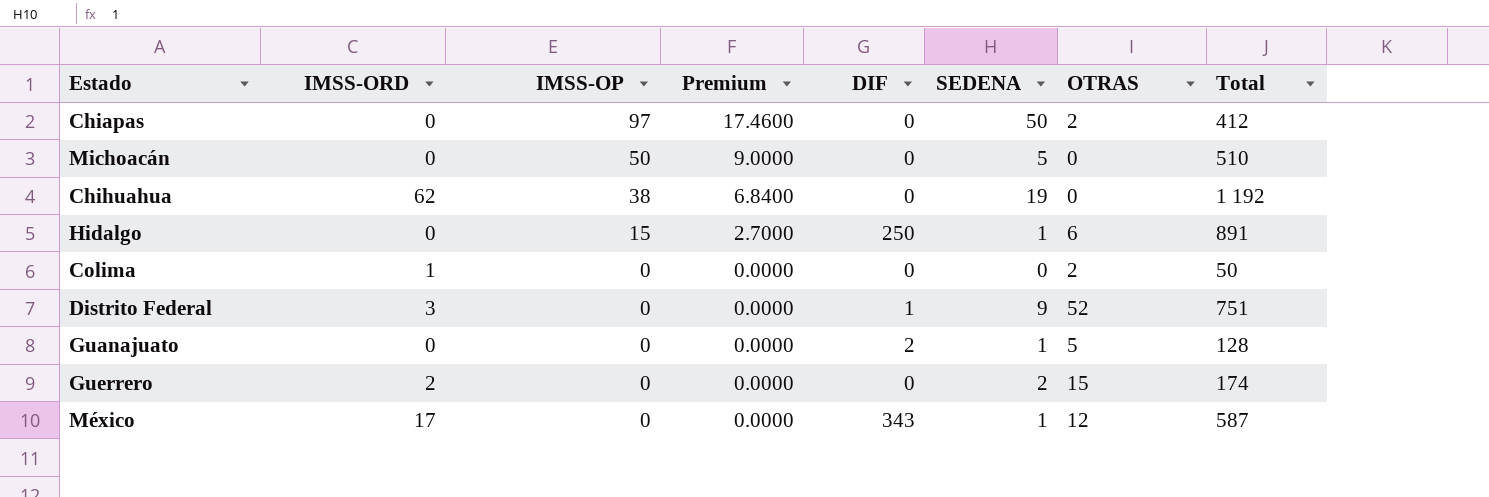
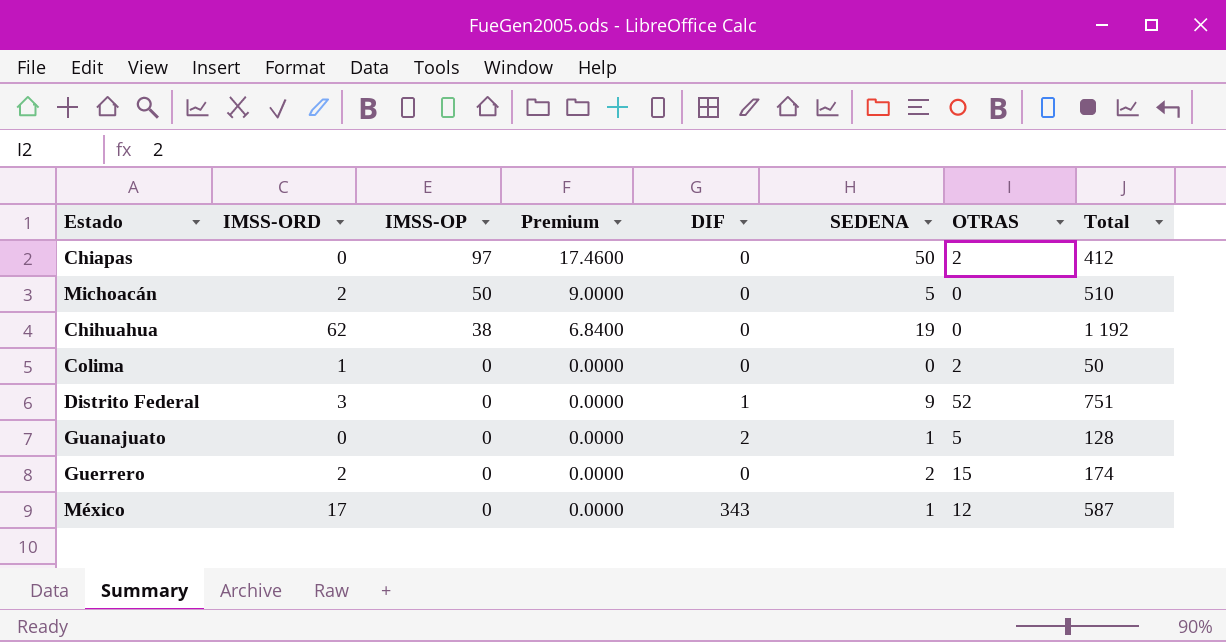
row Hidalgo: 0 | 15 | 2.7000 | 250 | 1 | 6 | 891 -> none
Michoacán | IMSS-ORD: 0 -> 2

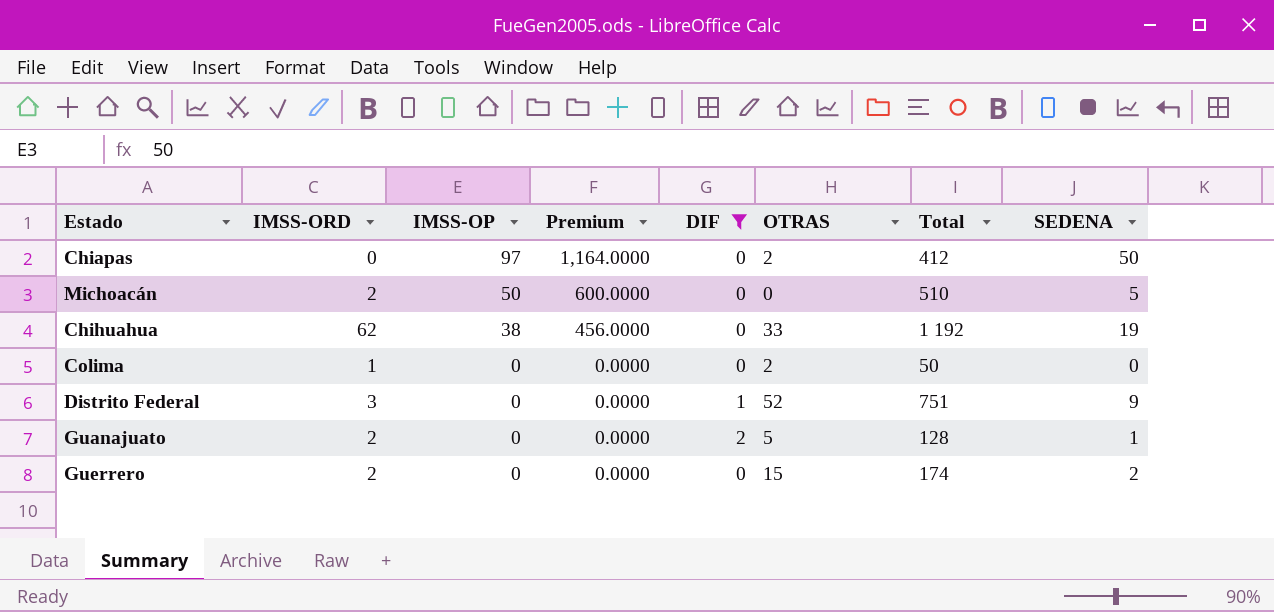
filter: none -> DIF != 343
column Premium | formula: [IMSS-OP] * 0.18 -> [IMSS-OP] * 12
column SEDENA | position: 6 -> 8
Chihuahua | OTRAS: 0 -> 33
Guanajuato | IMSS-ORD: 0 -> 2

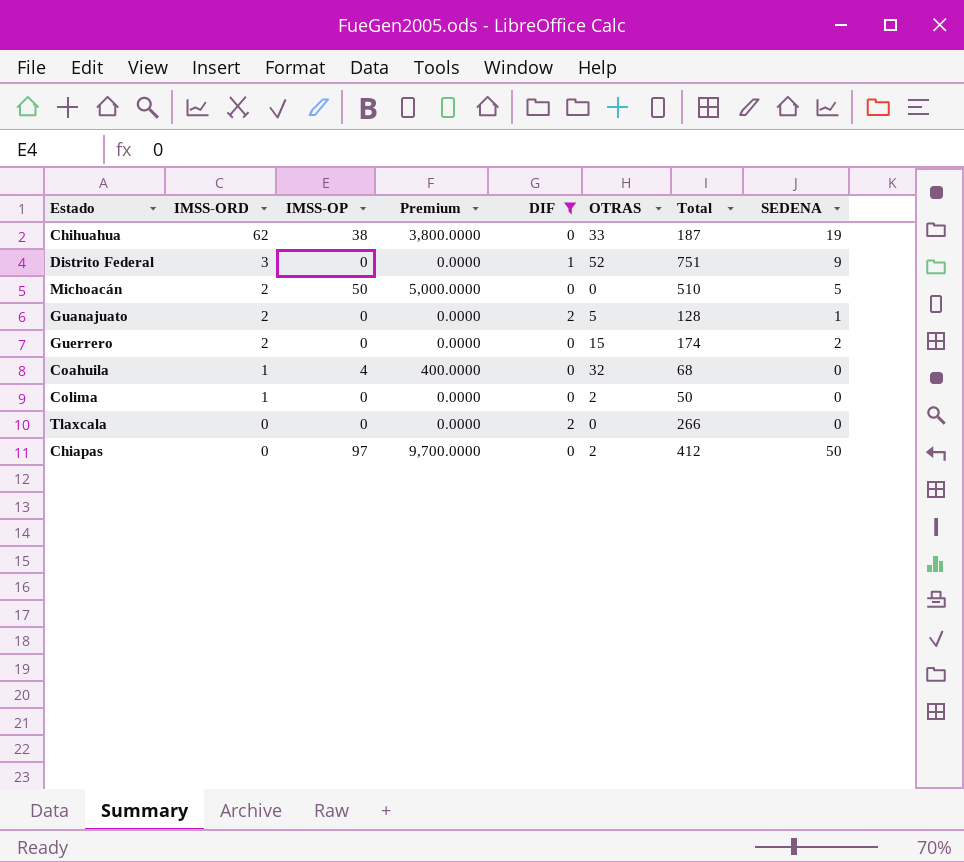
row order: IMSS-OP descending -> IMSS-ORD descending
column Premium | formula: [IMSS-OP] * 12 -> [IMSS-OP] * 100
Chihuahua | Total: 1 192 -> 187
row Coahuila: none -> 1 | 4 | 400.0000 | 0 | 32 | 68 | 0
row Tlaxcala: none -> 0 | 0 | 0.0000 | 2 | 0 | 266 | 0

